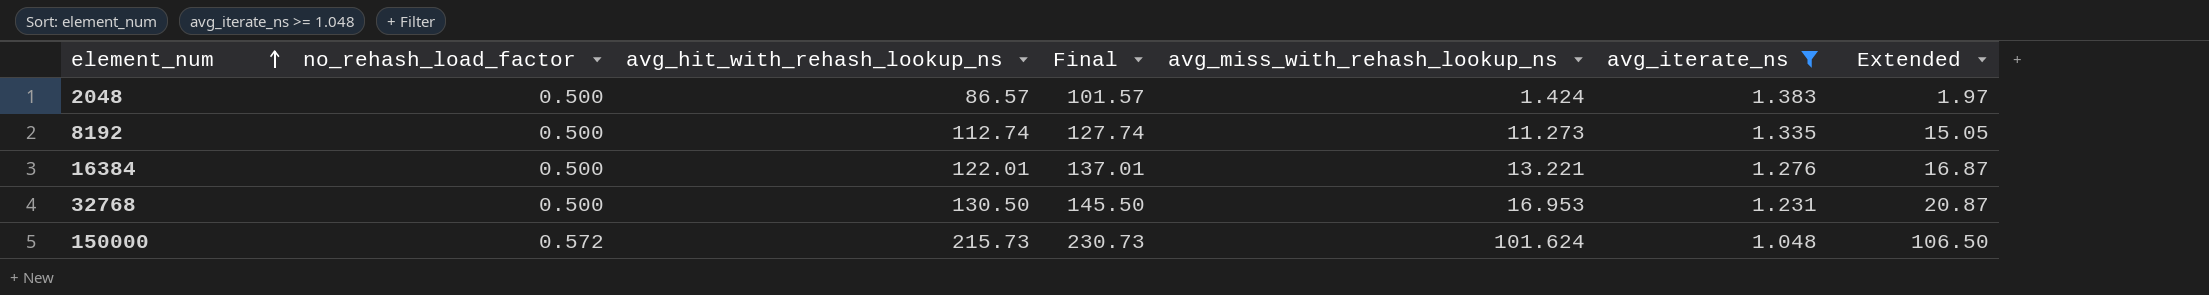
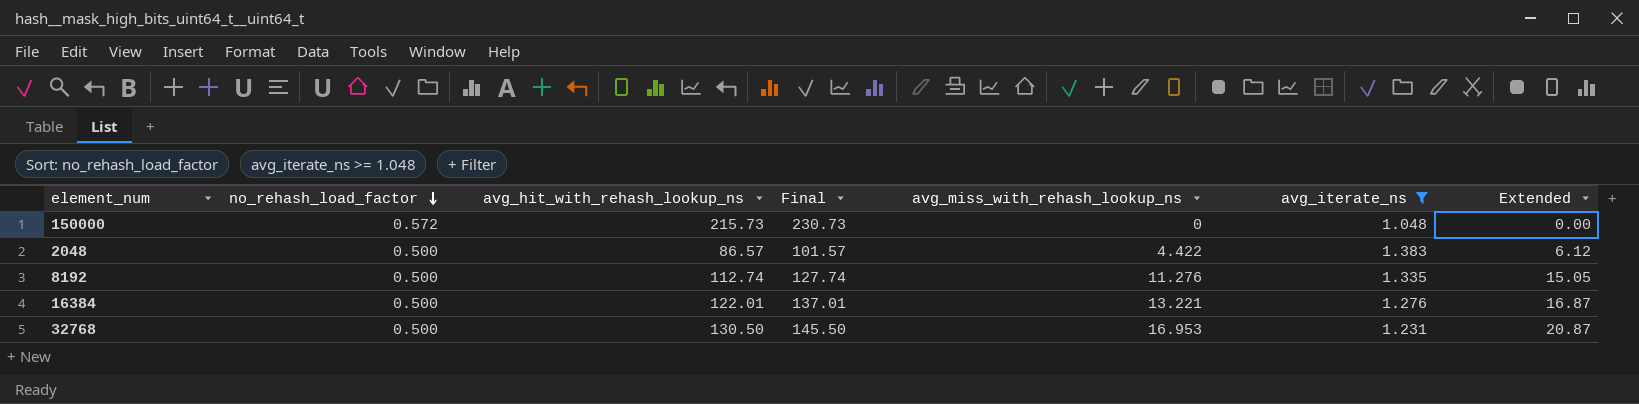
row order: element_num ascending -> no_rehash_load_factor descending
150000 | avg_miss_with_rehash_lookup_ns: 101.624 -> 0
150000 | Extended: 106.50 -> 0.00
2048 | avg_miss_with_rehash_lookup_ns: 1.424 -> 4.422
2048 | Extended: 1.97 -> 6.12
8192 | avg_miss_with_rehash_lookup_ns: 11.273 -> 11.276

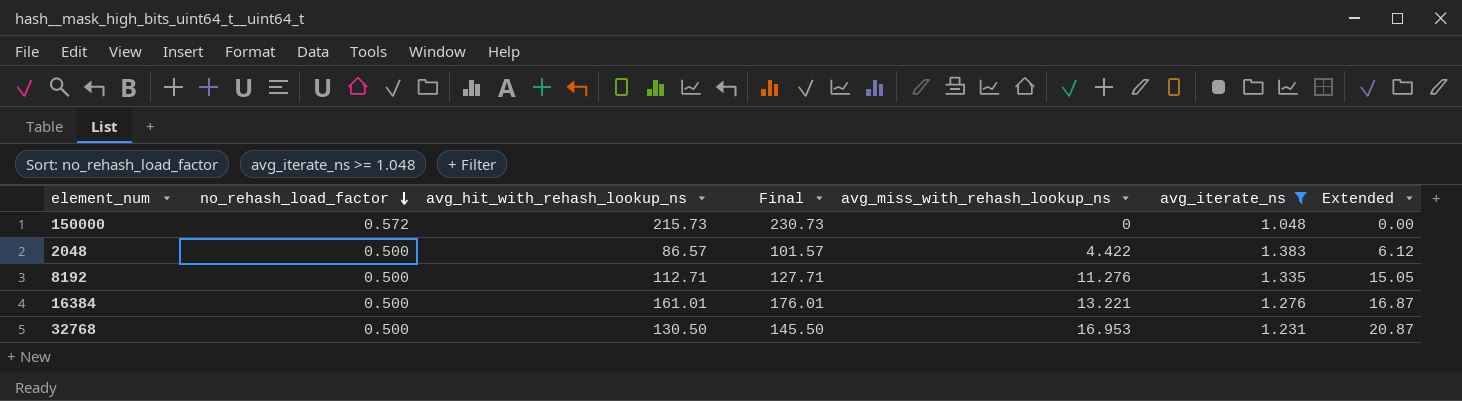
8192 | avg_hit_with_rehash_lookup_ns: 112.74 -> 112.71
8192 | Final: 127.74 -> 127.71
16384 | avg_hit_with_rehash_lookup_ns: 122.01 -> 161.01
16384 | Final: 137.01 -> 176.01

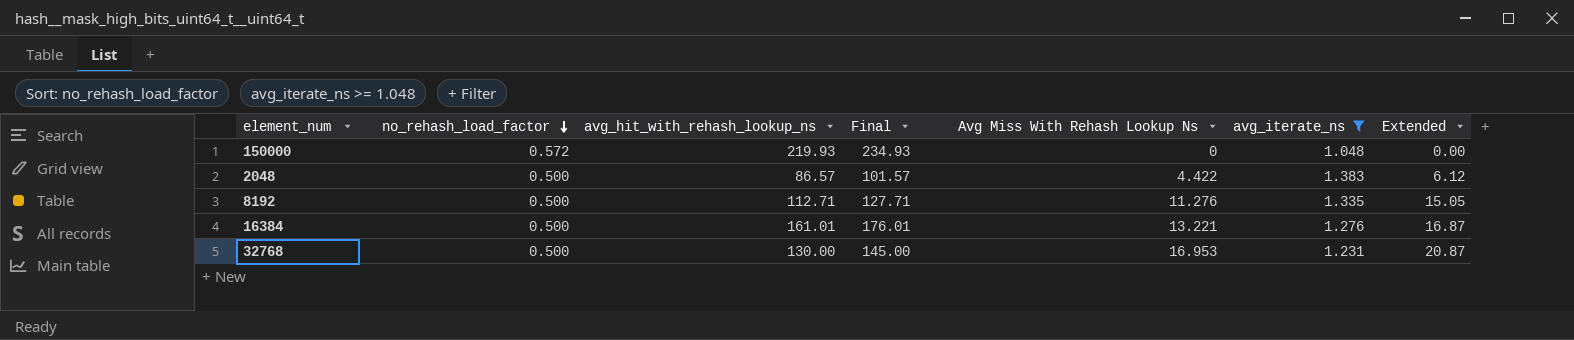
column name: avg_miss_with_rehash_lookup_ns -> Avg Miss With Rehash Lookup Ns
150000 | avg_hit_with_rehash_lookup_ns: 215.73 -> 219.93
150000 | Final: 230.73 -> 234.93
32768 | avg_hit_with_rehash_lookup_ns: 130.50 -> 130.00
32768 | Final: 145.50 -> 145.00

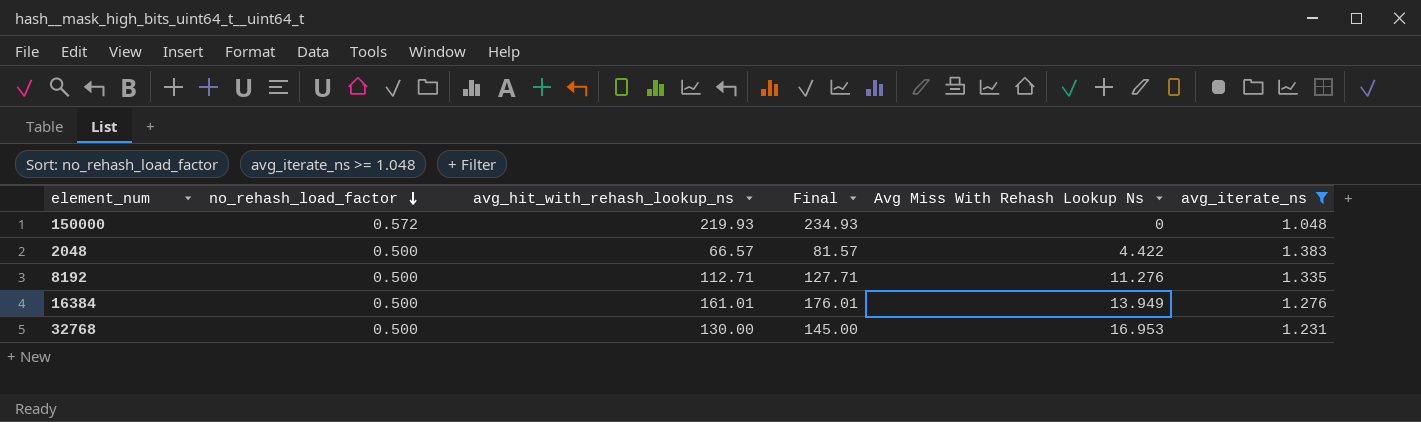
column Extended | formula: [Avg Miss With Rehash Lookup Ns] * [avg_iterate_ns] -> none
2048 | avg_hit_with_rehash_lookup_ns: 86.57 -> 66.57
2048 | Final: 101.57 -> 81.57
16384 | Avg Miss With Rehash Lookup Ns: 13.221 -> 13.949

